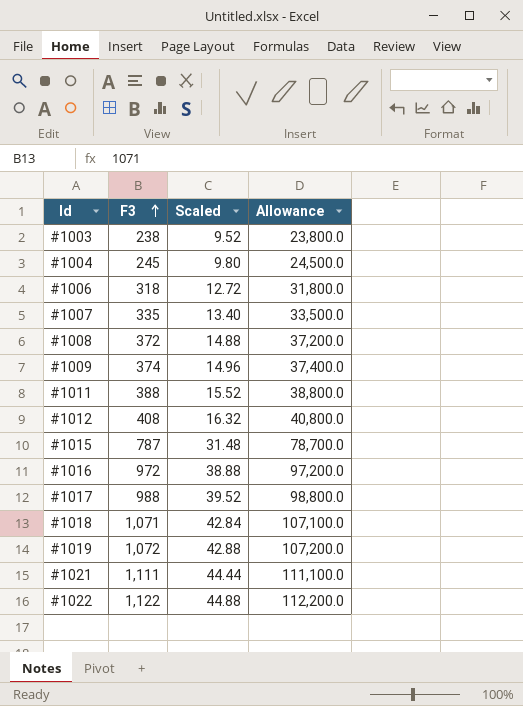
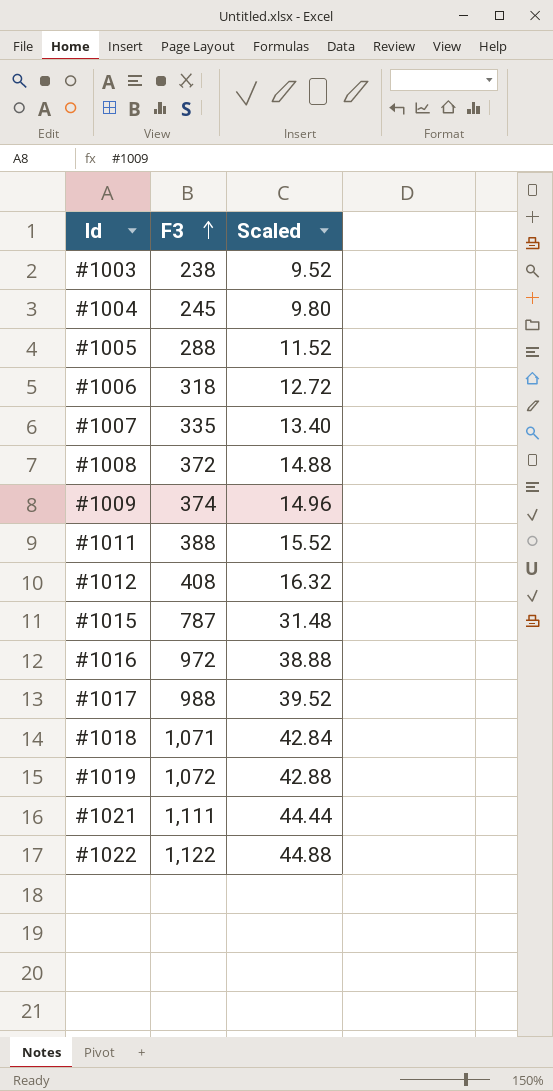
column Allowance | formula: [F3] * 100 -> none
row #1005: none -> 288 | 11.52

